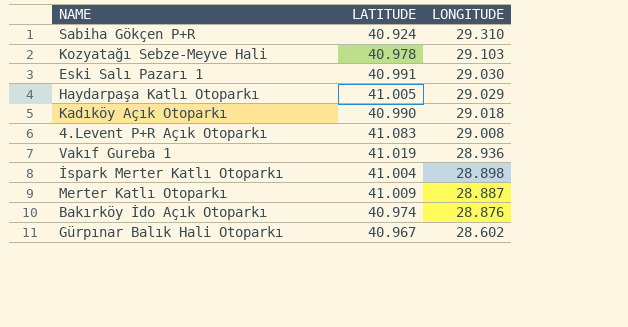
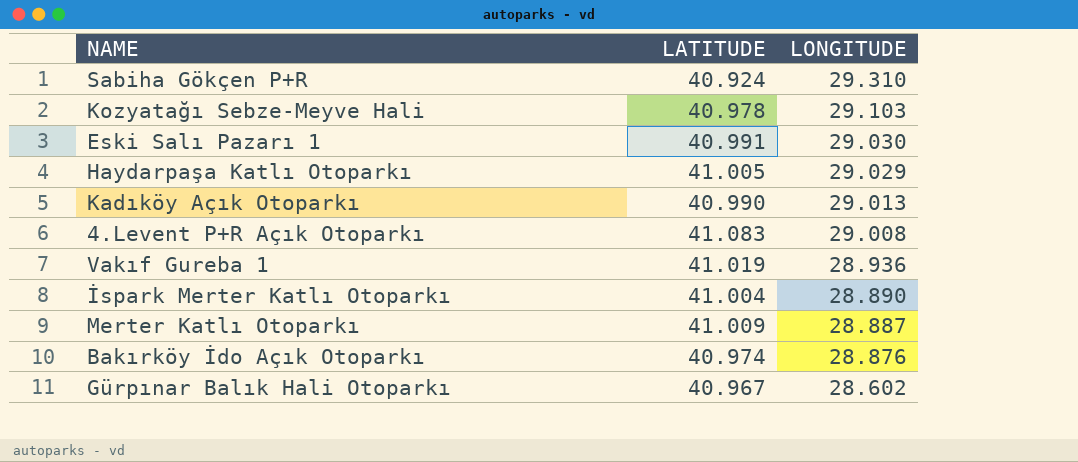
Kadıköy Açık Otoparkı | LONGITUDE: 29.018 -> 29.013
İspark Merter Katlı Otoparkı | LONGITUDE: 28.898 -> 28.890

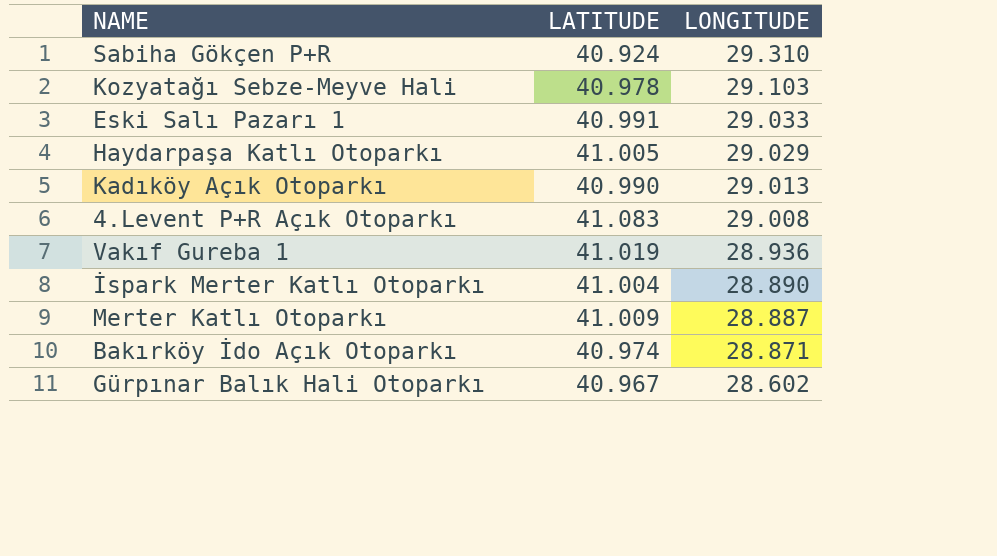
Eski Salı Pazarı 1 | LONGITUDE: 29.030 -> 29.033
Bakırköy İdo Açık Otoparkı | LONGITUDE: 28.876 -> 28.871

